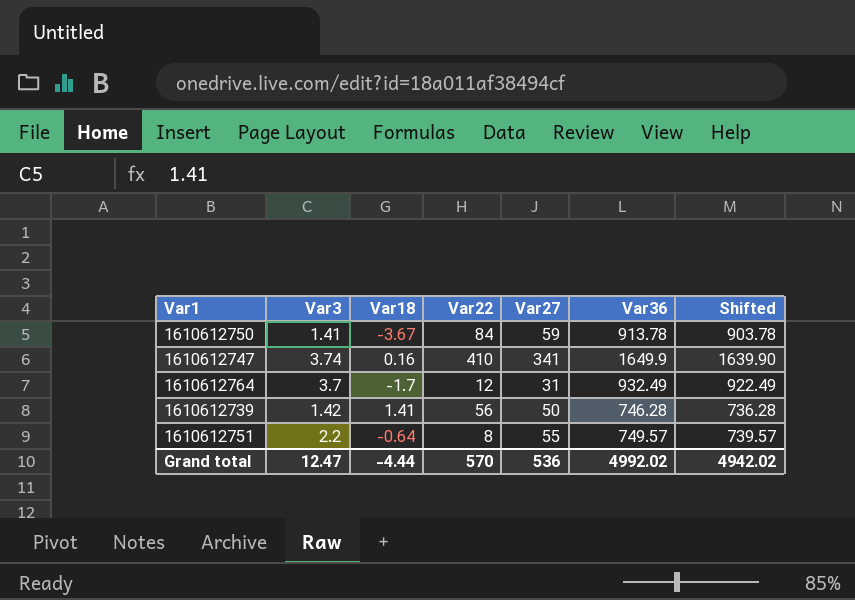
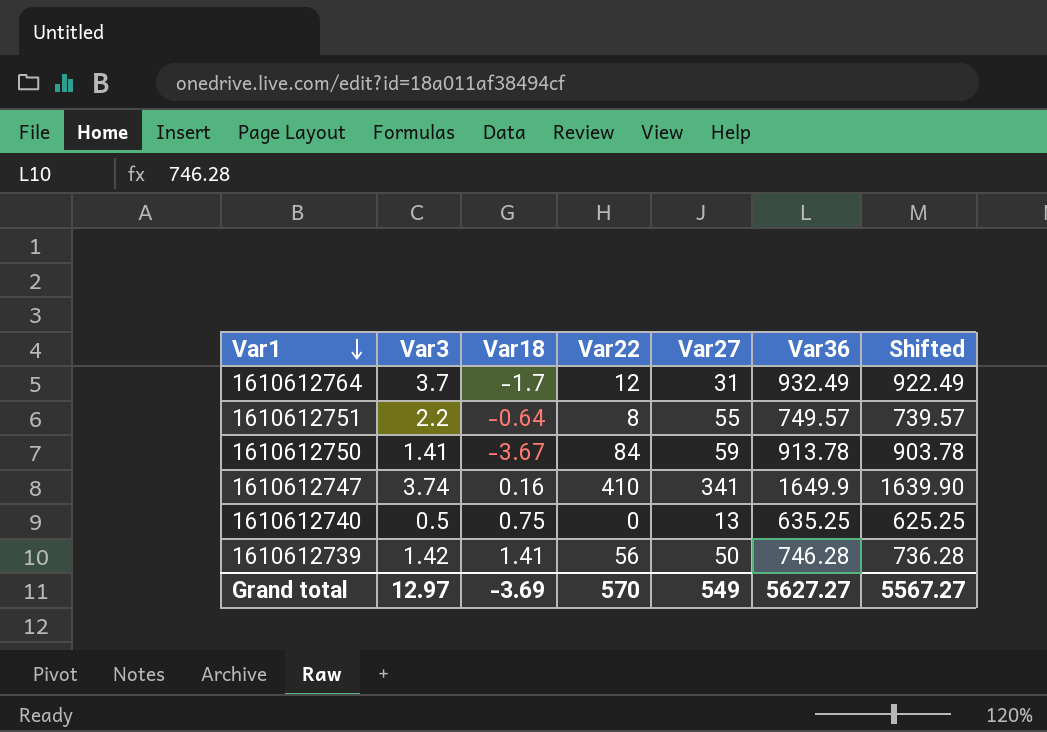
row order: none -> Var1 descending
row 1610612740: none -> 0.5 | 0.75 | 0 | 13 | 635.25 | 625.25
Grand total | Var3: 12.47 -> 12.97
Grand total | Var18: -4.44 -> -3.69
Grand total | Var27: 536 -> 549
Grand total | Var36: 4992.02 -> 5627.27
Grand total | Shifted: 4942.02 -> 5567.27

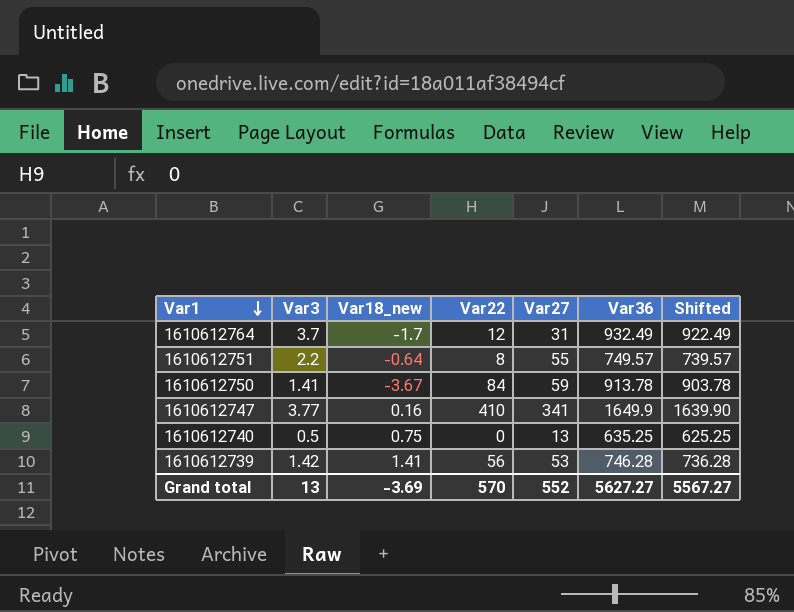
column name: Var18 -> Var18_new
1610612747 | Var3: 3.74 -> 3.77
1610612739 | Var27: 50 -> 53
Grand total | Var3: 12.97 -> 13
Grand total | Var27: 549 -> 552

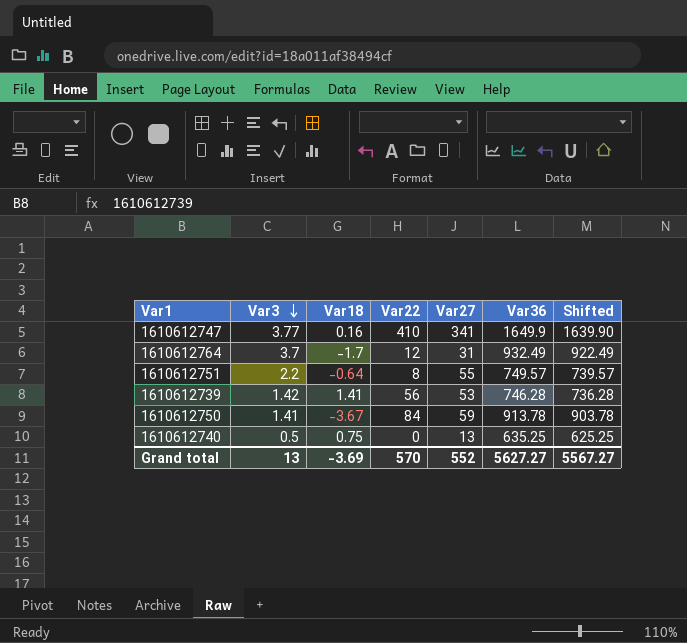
row order: Var1 descending -> Var3 descending
column name: Var18_new -> Var18

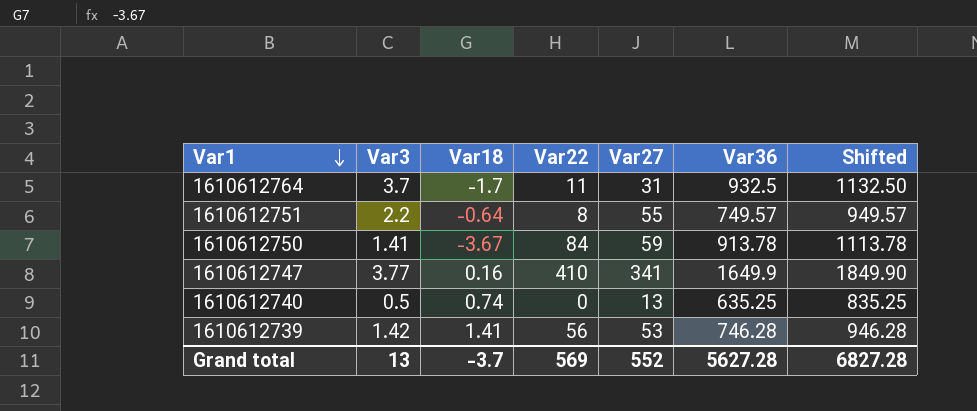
row order: Var3 descending -> Var1 descending
column Shifted | formula: [Var36] - 10 -> [Var36] + 200
1610612764 | Var22: 12 -> 11
1610612764 | Var36: 932.49 -> 932.5
1610612740 | Var18: 0.75 -> 0.74
Grand total | Var18: -3.69 -> -3.7
Grand total | Var22: 570 -> 569
Grand total | Var36: 5627.27 -> 5627.28
Grand total | Shifted: 5567.27 -> 6827.28

